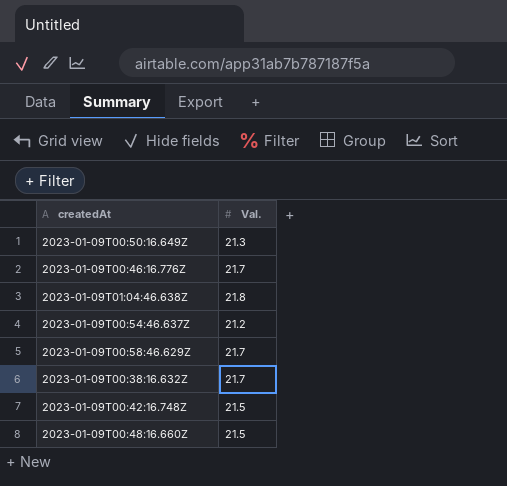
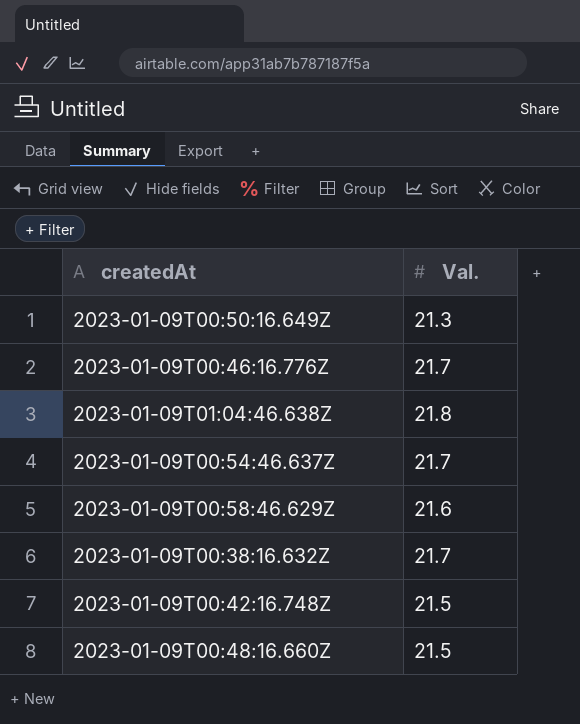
2023-01-09T00:54:46.637Z | Val.: 21.2 -> 21.7
2023-01-09T00:58:46.629Z | Val.: 21.7 -> 21.6

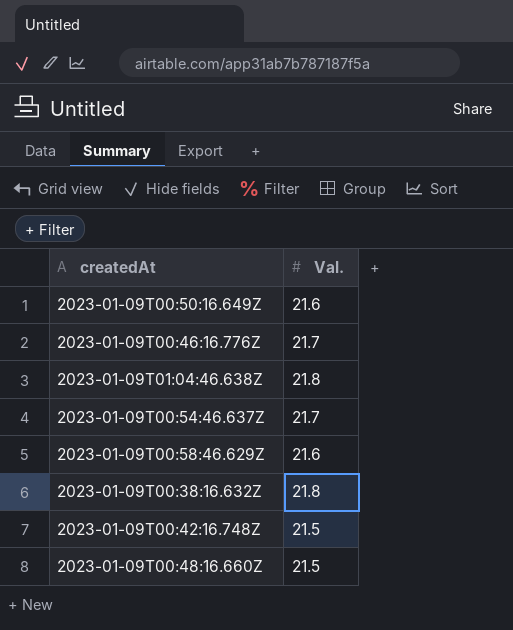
2023-01-09T00:50:16.649Z | Val.: 21.3 -> 21.6
2023-01-09T00:38:16.632Z | Val.: 21.7 -> 21.8

